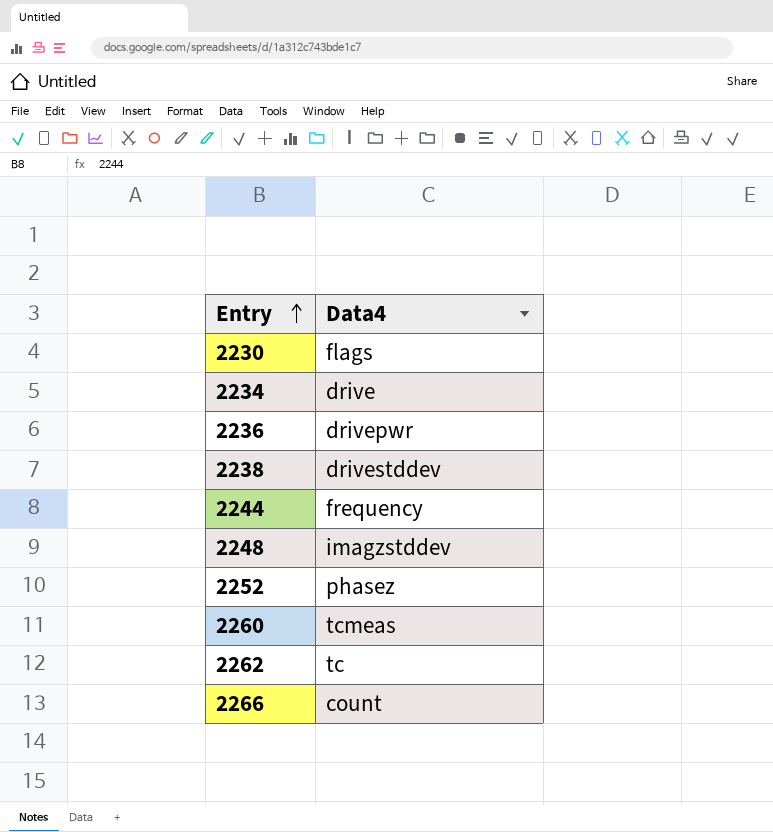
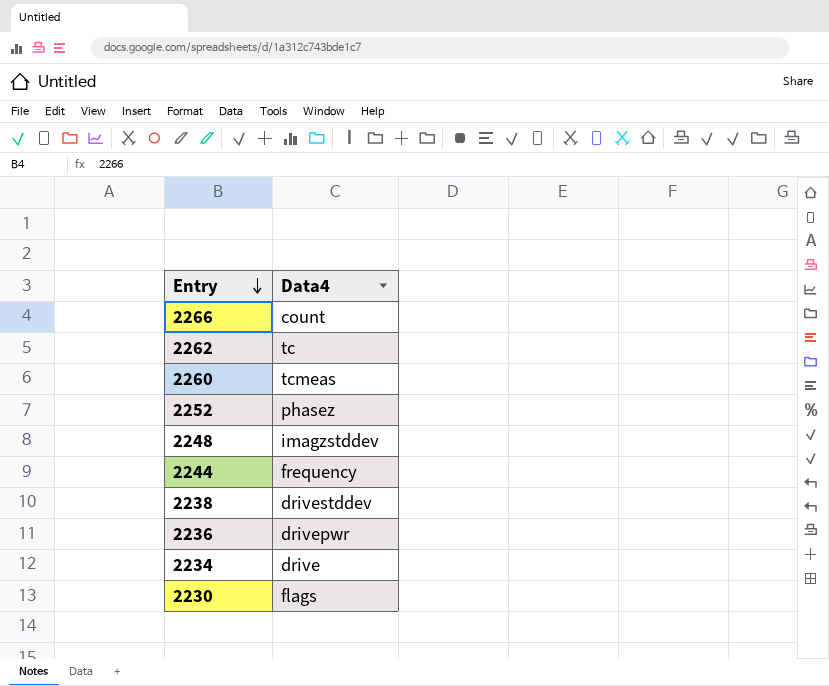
row order: Entry ascending -> Entry descending

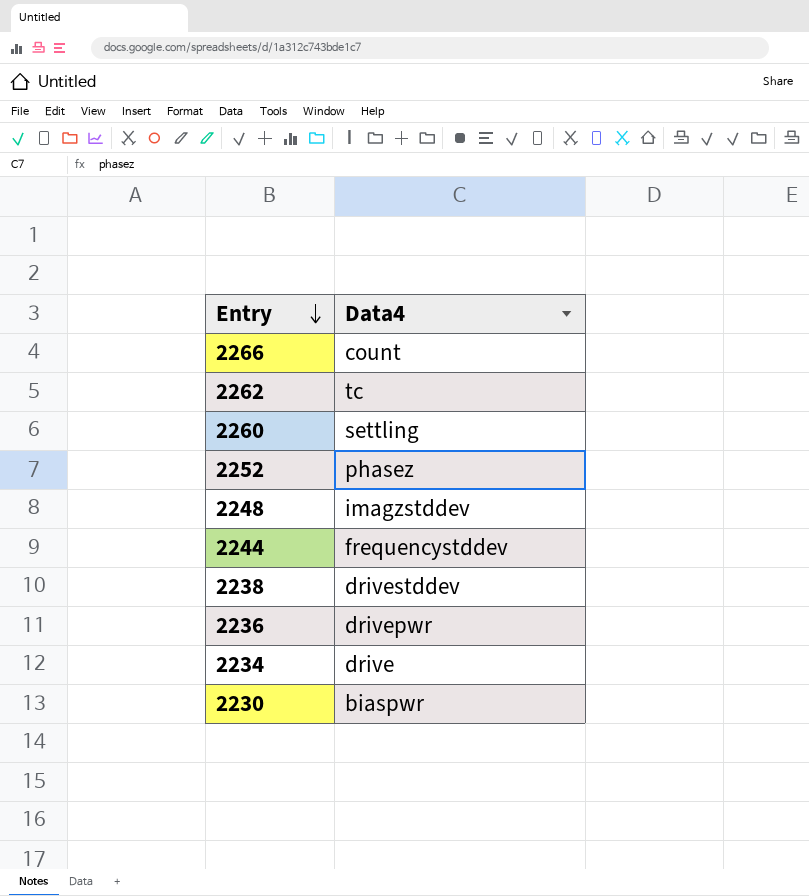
2260 | Data4: tcmeas -> settling
2244 | Data4: frequency -> frequencystddev
2230 | Data4: flags -> biaspwr

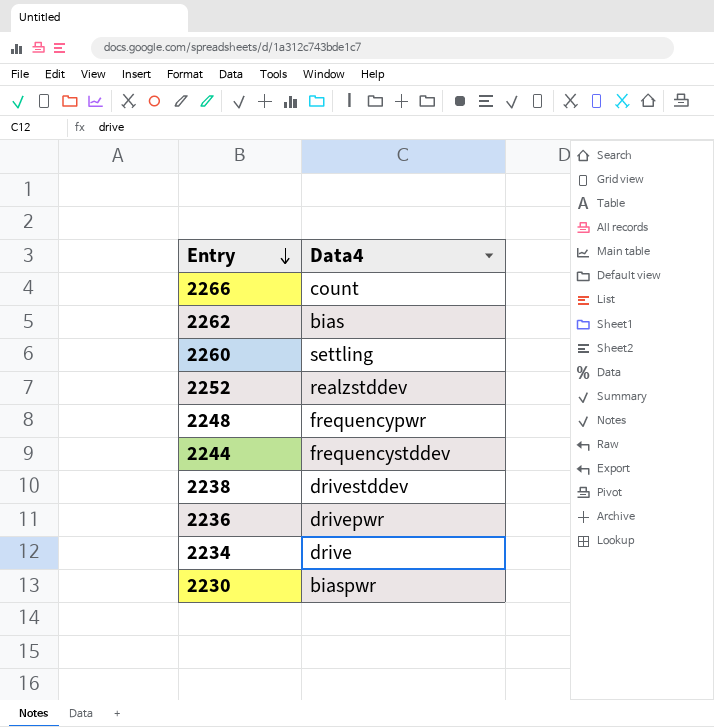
2262 | Data4: tc -> bias
2252 | Data4: phasez -> realzstddev
2248 | Data4: imagzstddev -> frequencypwr

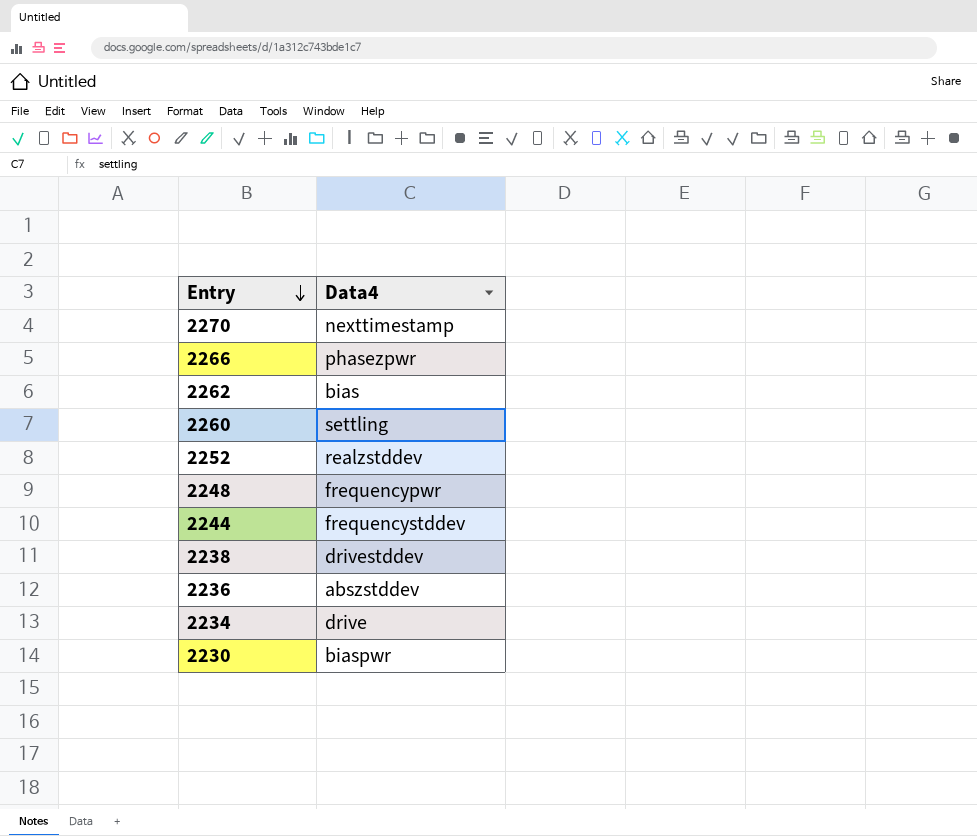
row 2270: none -> nexttimestamp
2266 | Data4: count -> phasezpwr
2236 | Data4: drivepwr -> abszstddev

